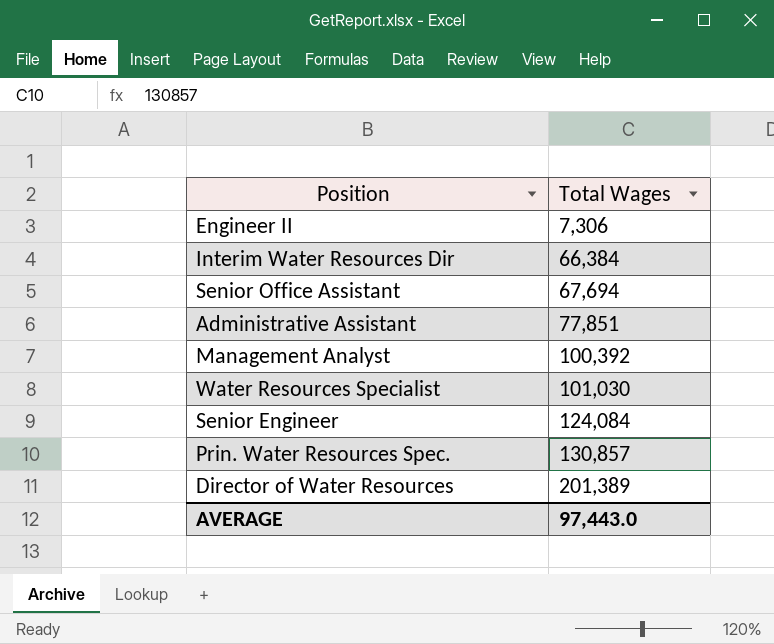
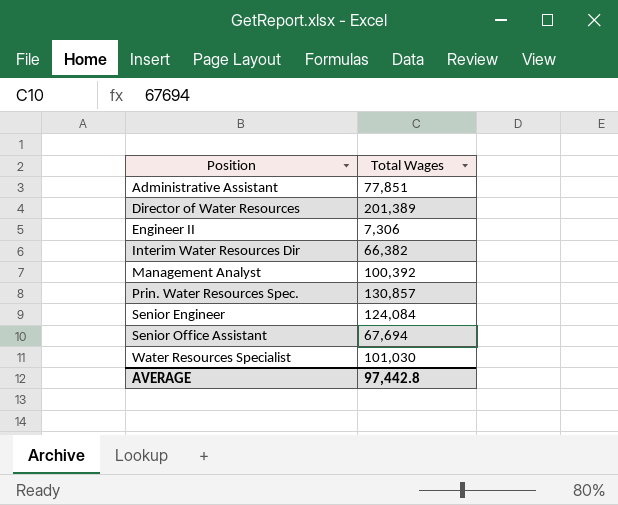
row order: Total Wages ascending -> Position ascending
Interim Water Resources Dir | Total Wages: 66,384 -> 66,382
AVERAGE | Total Wages: 97,443.0 -> 97,442.8

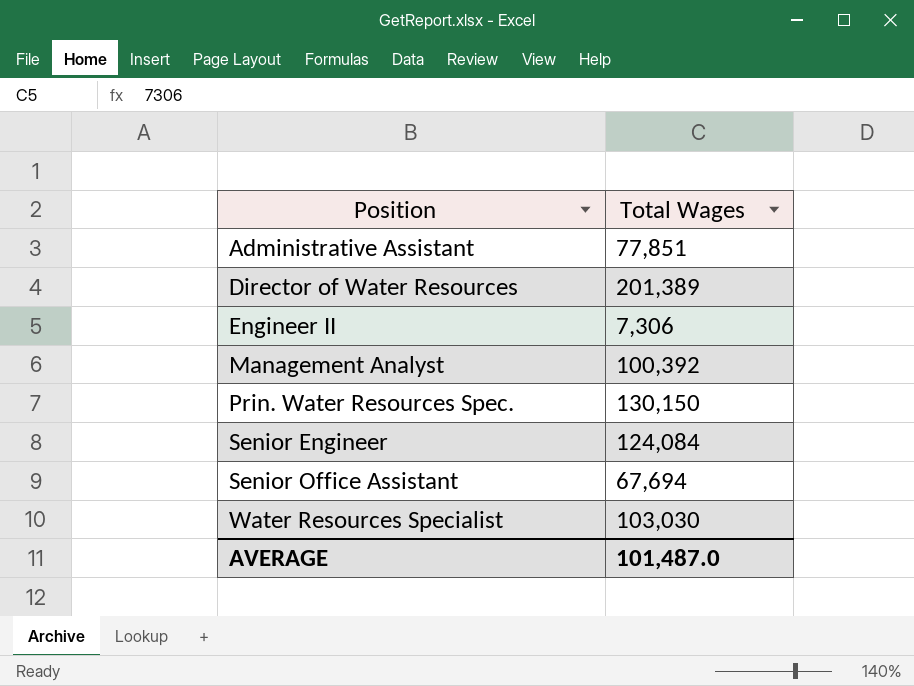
row Interim Water Resources Dir: 66,382 -> none
Prin. Water Resources Spec. | Total Wages: 130,857 -> 130,150
Water Resources Specialist | Total Wages: 101,030 -> 103,030
AVERAGE | Total Wages: 97,442.8 -> 101,487.0

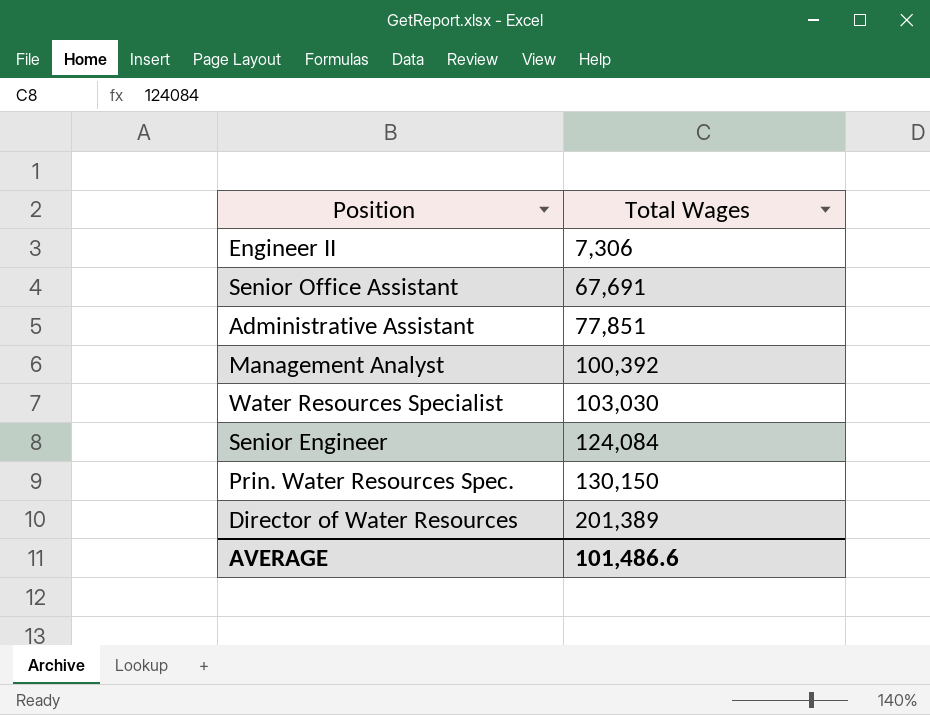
row order: Position ascending -> Total Wages ascending
Senior Office Assistant | Total Wages: 67,694 -> 67,691
AVERAGE | Total Wages: 101,487.0 -> 101,486.6

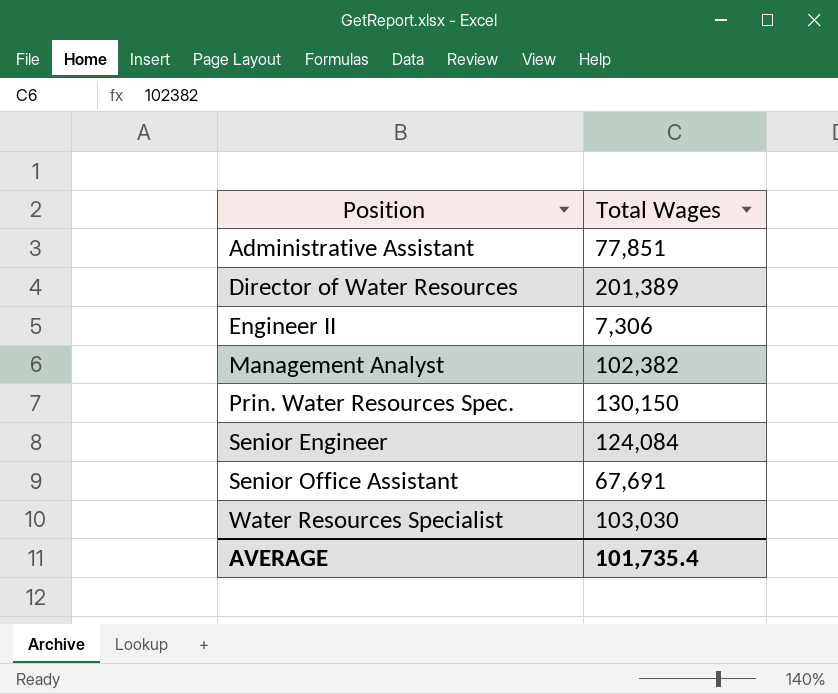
row order: Total Wages ascending -> Position ascending
Management Analyst | Total Wages: 100,392 -> 102,382
AVERAGE | Total Wages: 101,486.6 -> 101,735.4

